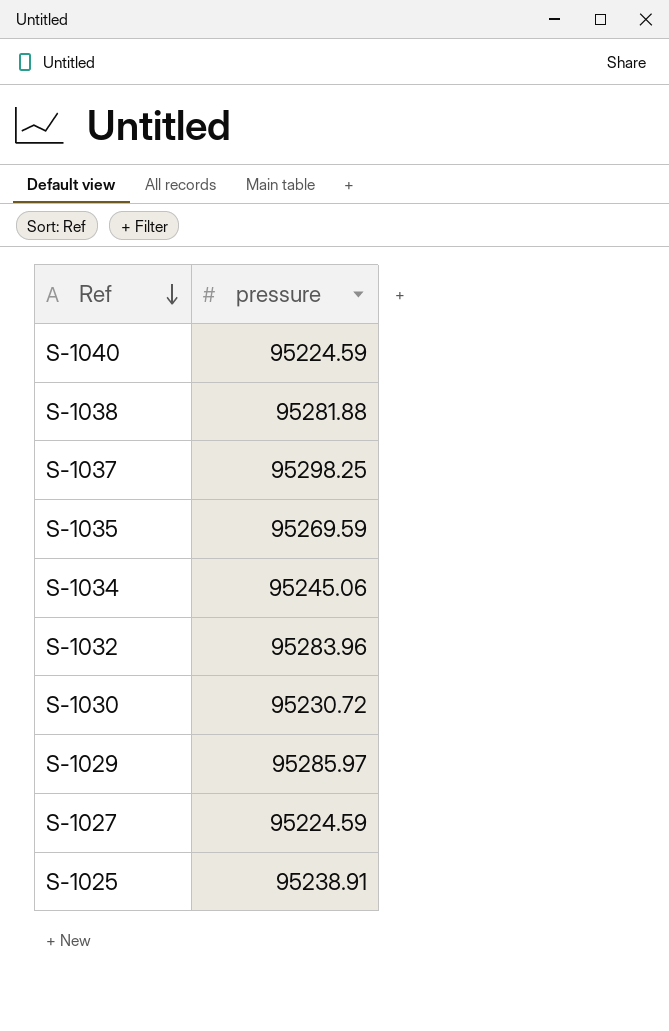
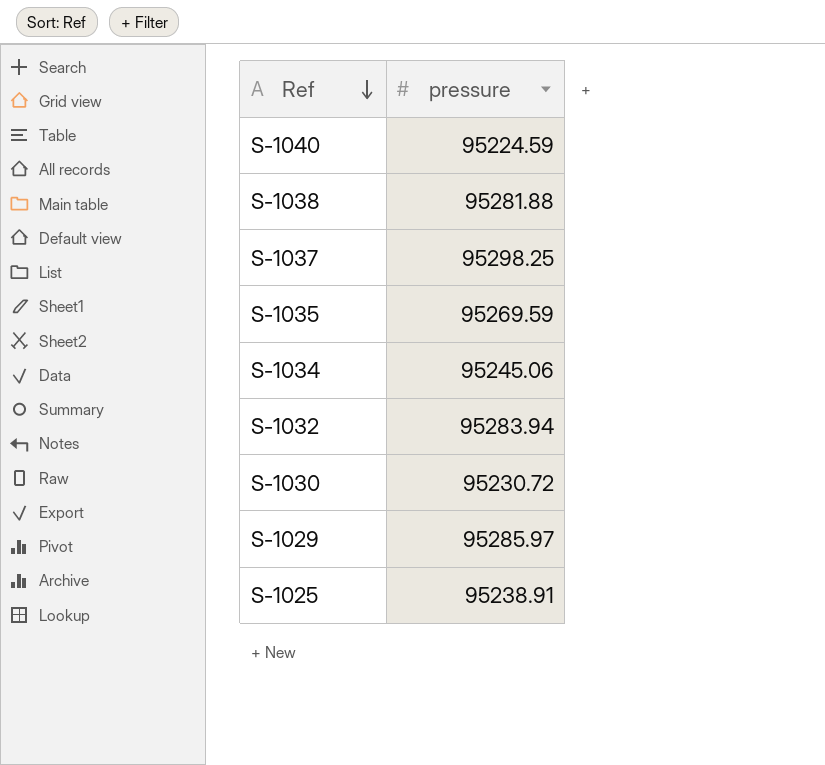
row S-1027: 95224.59 -> none
S-1032 | pressure: 95283.96 -> 95283.94

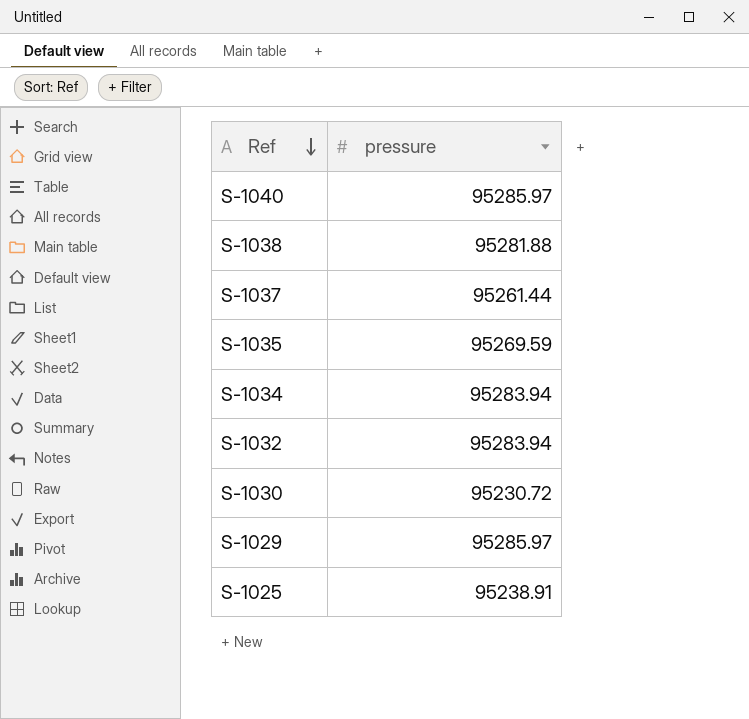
S-1040 | pressure: 95224.59 -> 95285.97
S-1037 | pressure: 95298.25 -> 95261.44
S-1034 | pressure: 95245.06 -> 95283.94

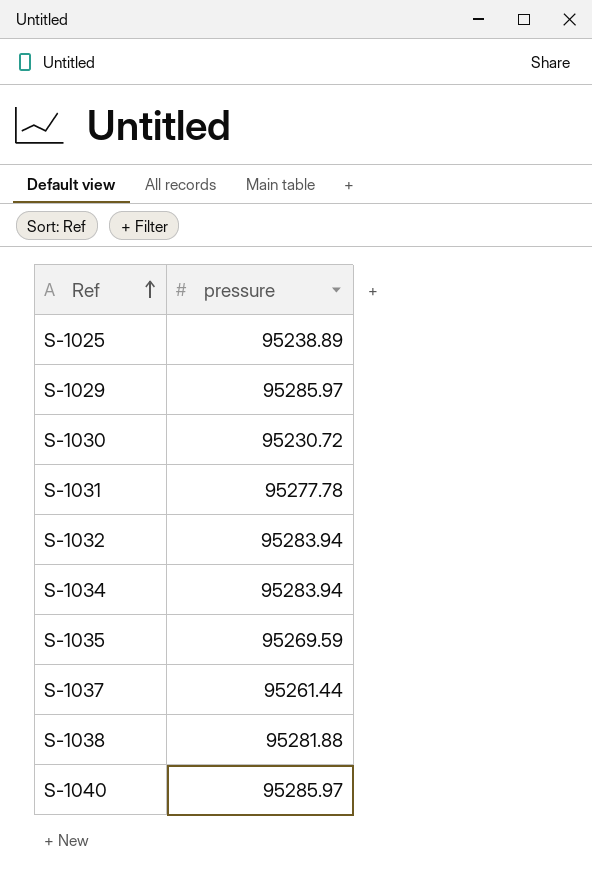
row order: Ref descending -> Ref ascending
S-1025 | pressure: 95238.91 -> 95238.89
row S-1031: none -> 95277.78

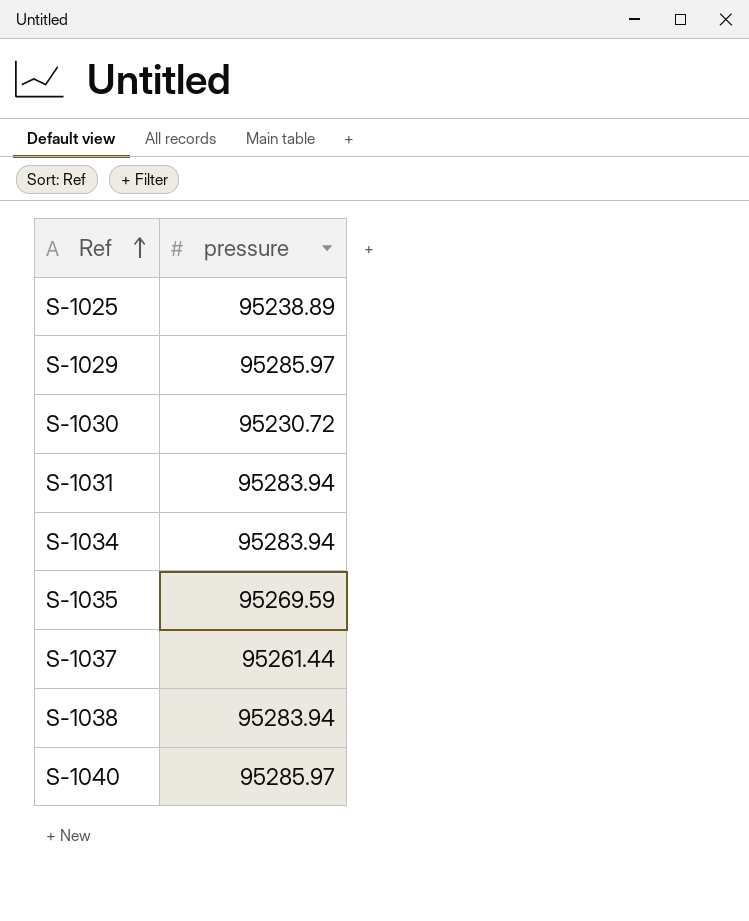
row S-1032: 95283.94 -> none
S-1031 | pressure: 95277.78 -> 95283.94
S-1038 | pressure: 95281.88 -> 95283.94

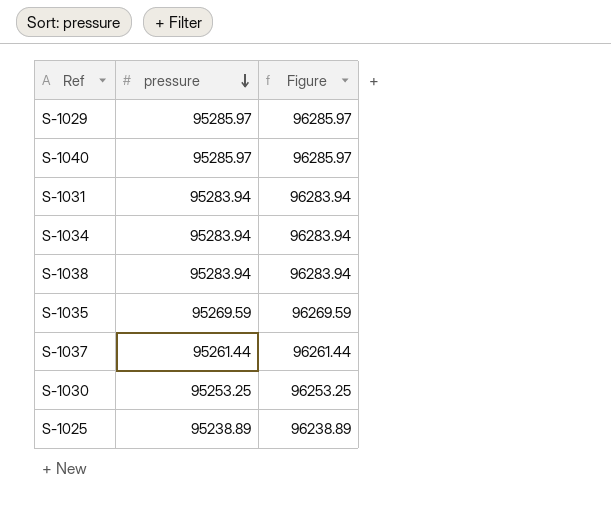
row order: Ref ascending -> pressure descending
column Figure | formula: none -> [pressure] + 1000
S-1030 | pressure: 95230.72 -> 95253.25

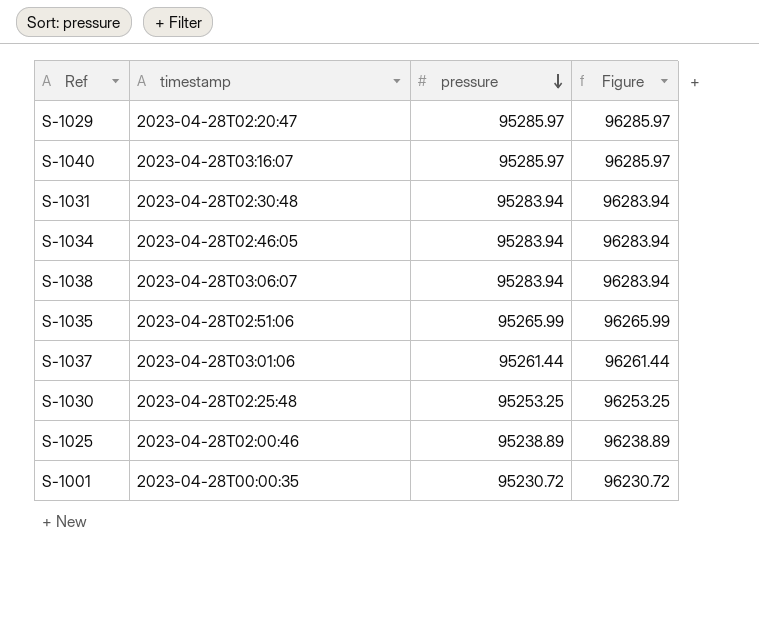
column timestamp | position: none -> 2
S-1035 | pressure: 95269.59 -> 95265.99
S-1035 | Figure: 96269.59 -> 96265.99
row S-1001: none -> 2023-04-28T00:00:35 | 95230.72 | 96230.72

